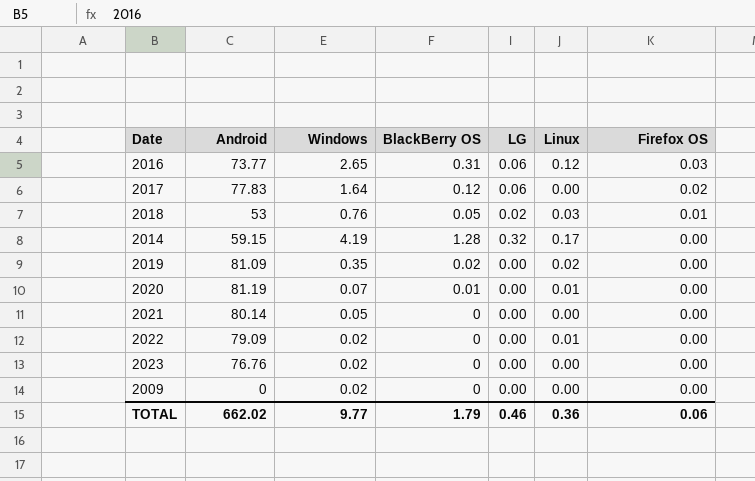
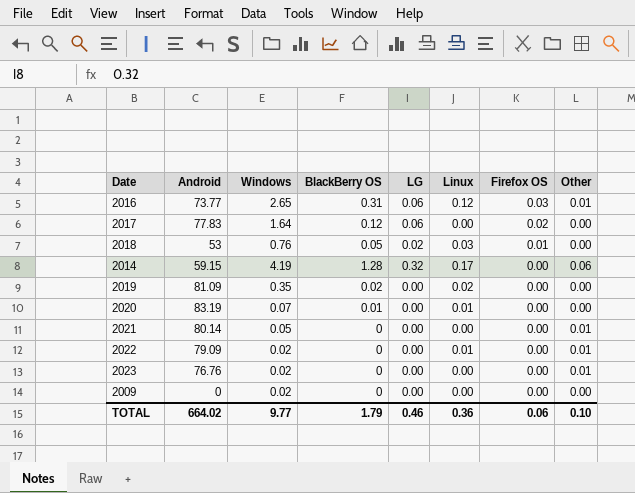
column Other | position: none -> 8
2020 | Android: 81.19 -> 83.19
TOTAL | Android: 662.02 -> 664.02

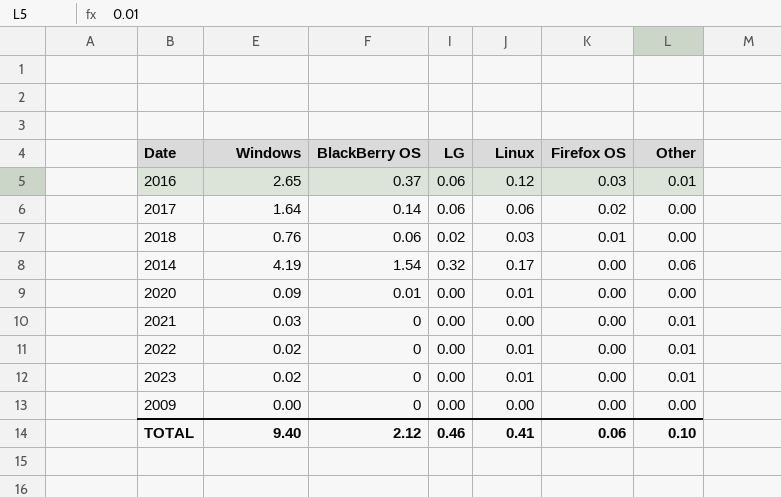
column Android | position: 2 -> none
row 2019: 81.09 | 0.35 | 0.02 | 0.00 | 0.02 | 0.00 | 0.00 -> none
2016 | BlackBerry OS: 0.31 -> 0.37
2017 | BlackBerry OS: 0.12 -> 0.14
2017 | Linux: 0.00 -> 0.06
2018 | BlackBerry OS: 0.05 -> 0.06
2014 | BlackBerry OS: 1.28 -> 1.54
2020 | Windows: 0.07 -> 0.09
2021 | Windows: 0.05 -> 0.03
2023 | Linux: 0.00 -> 0.01
2009 | Windows: 0.02 -> 0.00
TOTAL | Windows: 9.77 -> 9.40
TOTAL | BlackBerry OS: 1.79 -> 2.12
TOTAL | Linux: 0.36 -> 0.41

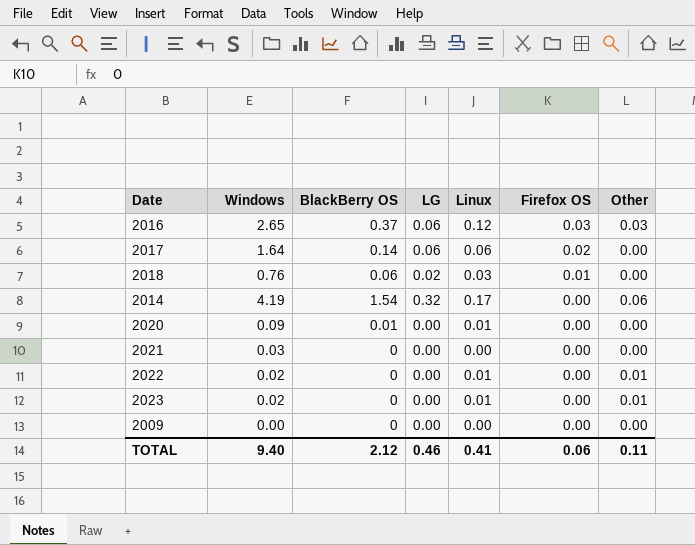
2016 | Other: 0.01 -> 0.03
2021 | Other: 0.01 -> 0.00
TOTAL | Other: 0.10 -> 0.11

